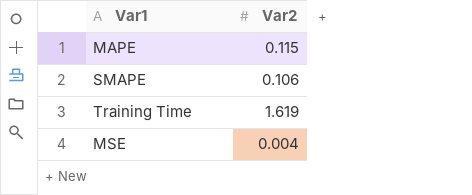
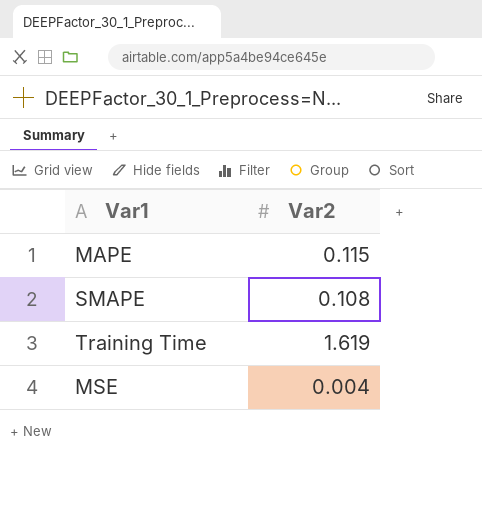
SMAPE | Var2: 0.106 -> 0.108

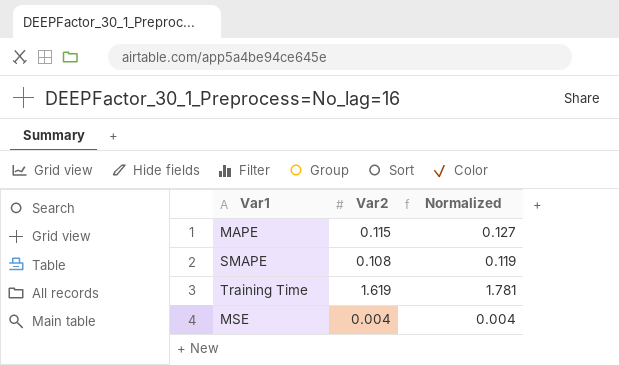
column Normalized | formula: none -> [Var2] * 1.1

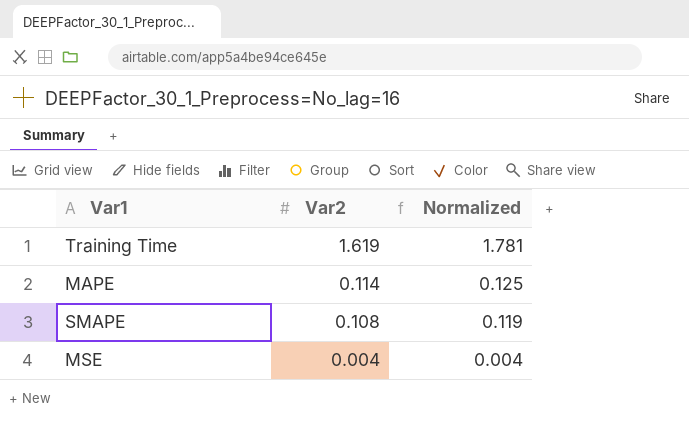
row order: none -> Var2 descending
MAPE | Var2: 0.115 -> 0.114
MAPE | Normalized: 0.127 -> 0.125

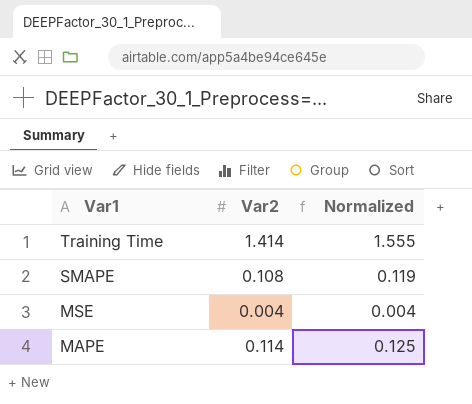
row order: Var2 descending -> Var1 descending
Training Time | Var2: 1.619 -> 1.414
Training Time | Normalized: 1.781 -> 1.555

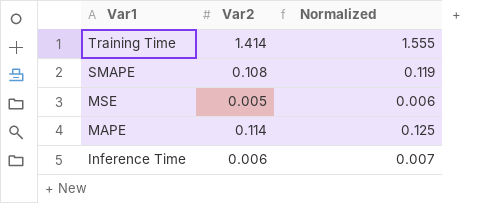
MSE | Var2: 0.004 -> 0.005
MSE | Normalized: 0.004 -> 0.006
row Inference Time: none -> 0.006 | 0.007

